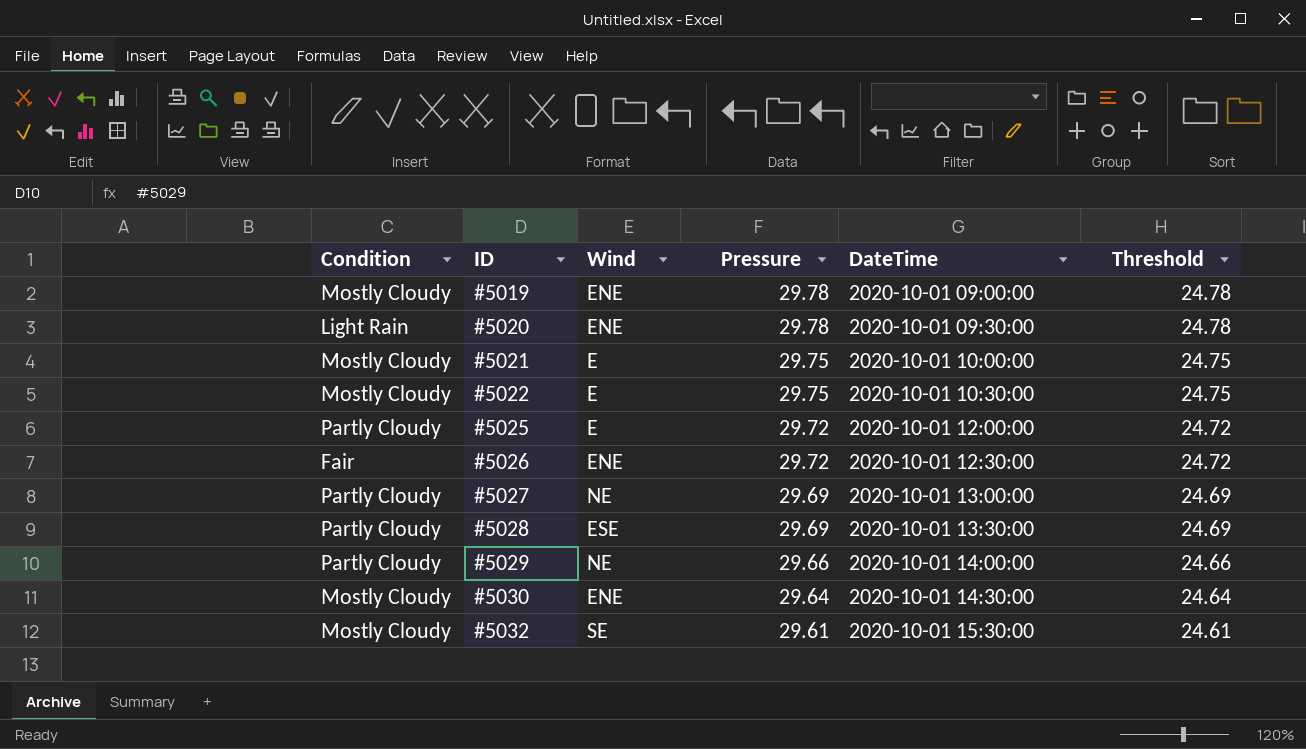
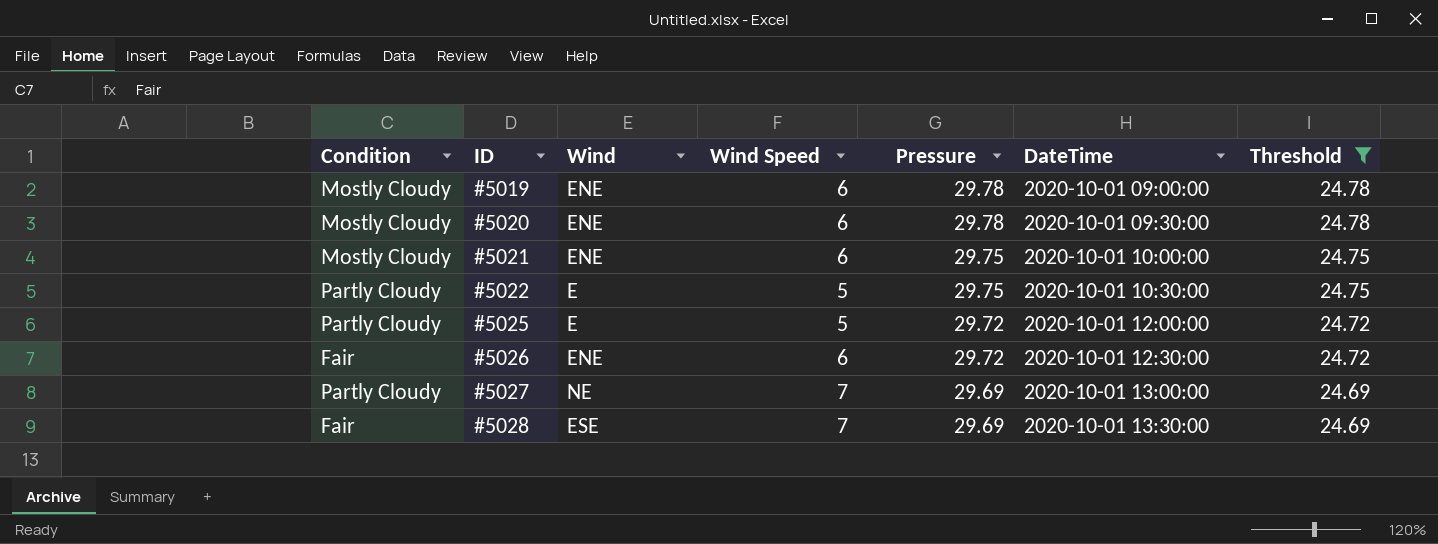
filter: none -> Threshold >= 24.69
column Wind Speed | position: none -> 4
#5020 | Condition: Light Rain -> Mostly Cloudy
#5021 | Wind: E -> ENE
#5022 | Condition: Mostly Cloudy -> Partly Cloudy
#5028 | Condition: Partly Cloudy -> Fair

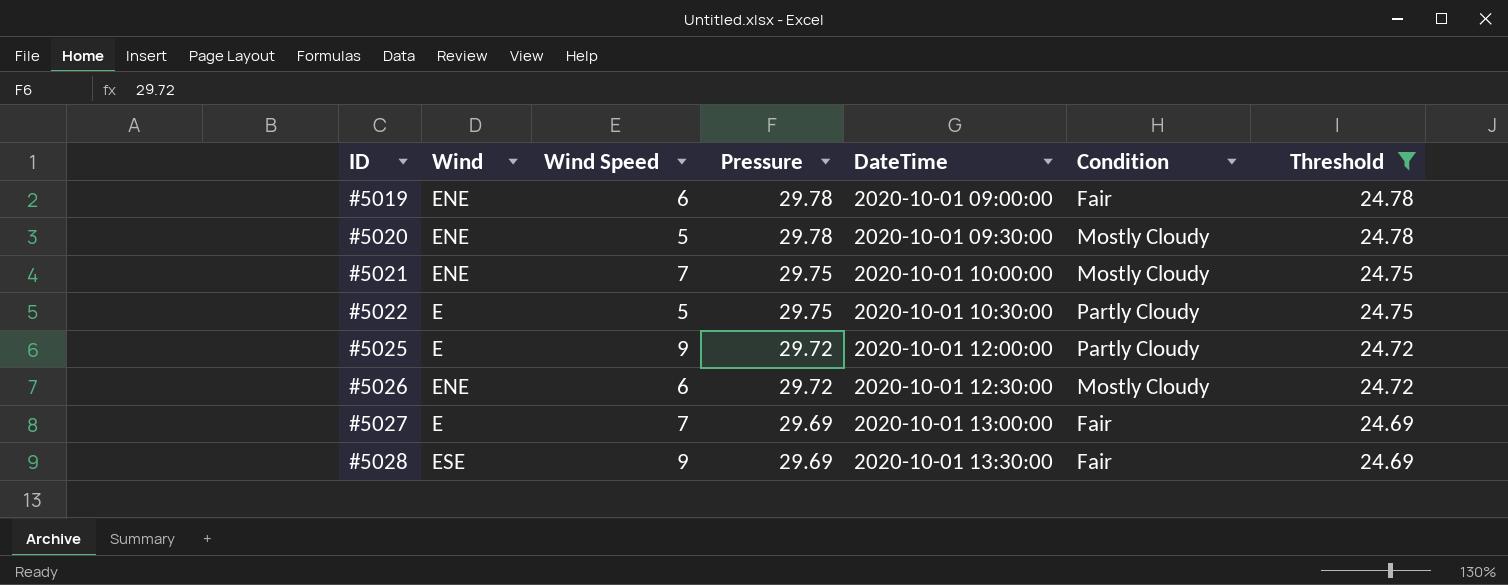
column Condition | position: 1 -> 6
#5019 | Condition: Mostly Cloudy -> Fair
#5020 | Wind Speed: 6 -> 5
#5021 | Wind Speed: 6 -> 7
#5025 | Wind Speed: 5 -> 9
#5026 | Condition: Fair -> Mostly Cloudy
#5027 | Wind: NE -> E
#5027 | Condition: Partly Cloudy -> Fair
#5028 | Wind Speed: 7 -> 9

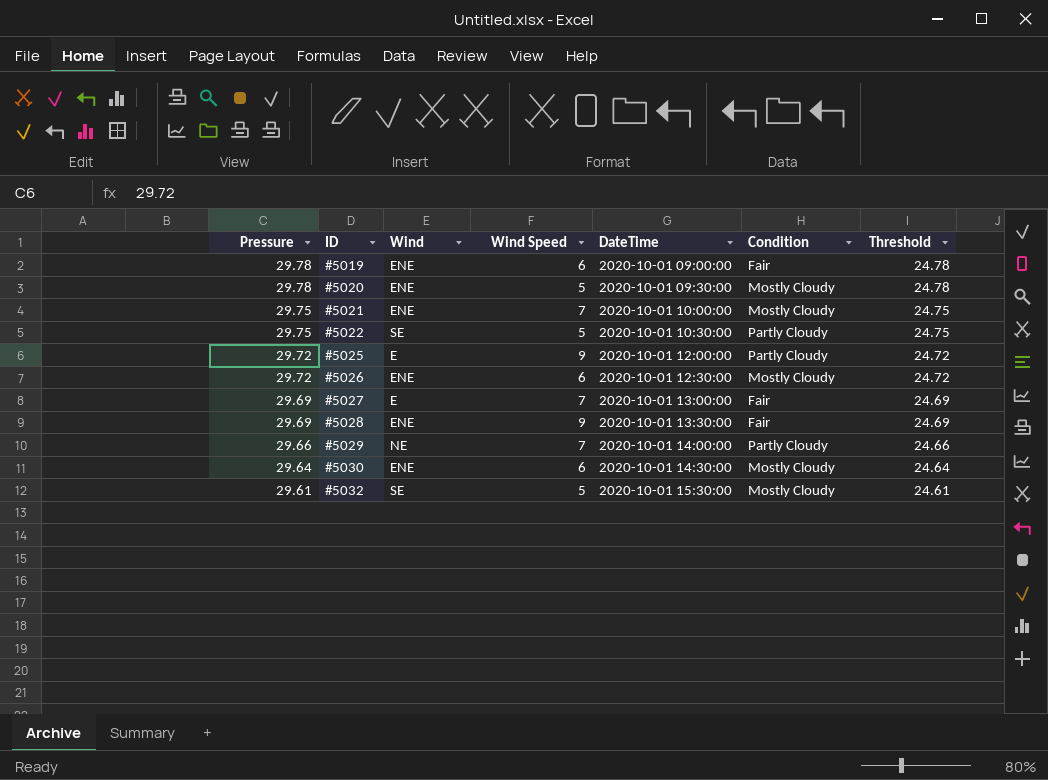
filter: Threshold >= 24.69 -> none
column Pressure | position: 4 -> 1
#5022 | Wind: E -> SE
#5028 | Wind: ESE -> ENE

